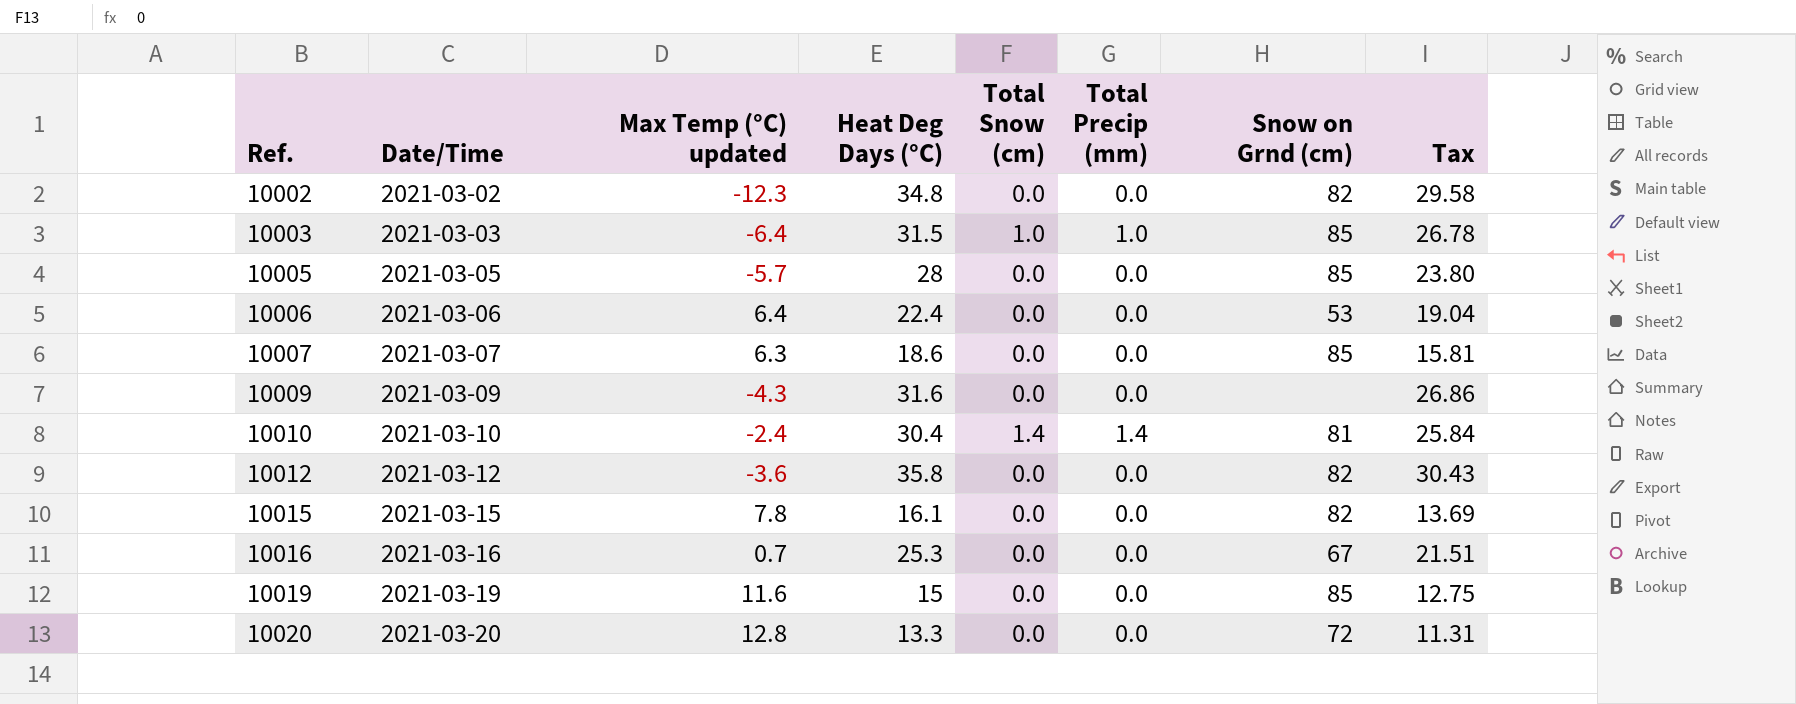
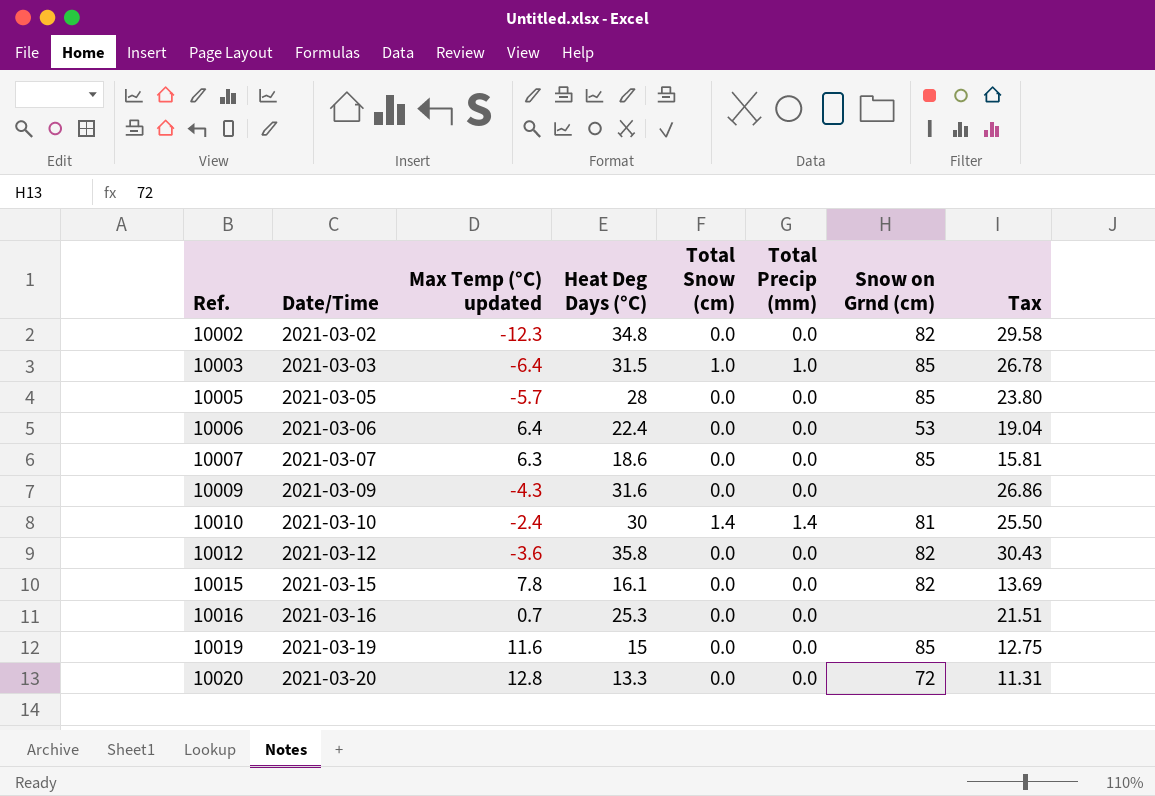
10010 | Heat Deg Days (°C): 30.4 -> 30
10010 | Tax: 25.84 -> 25.50
10016 | Snow on Grnd (cm): 67 -> none

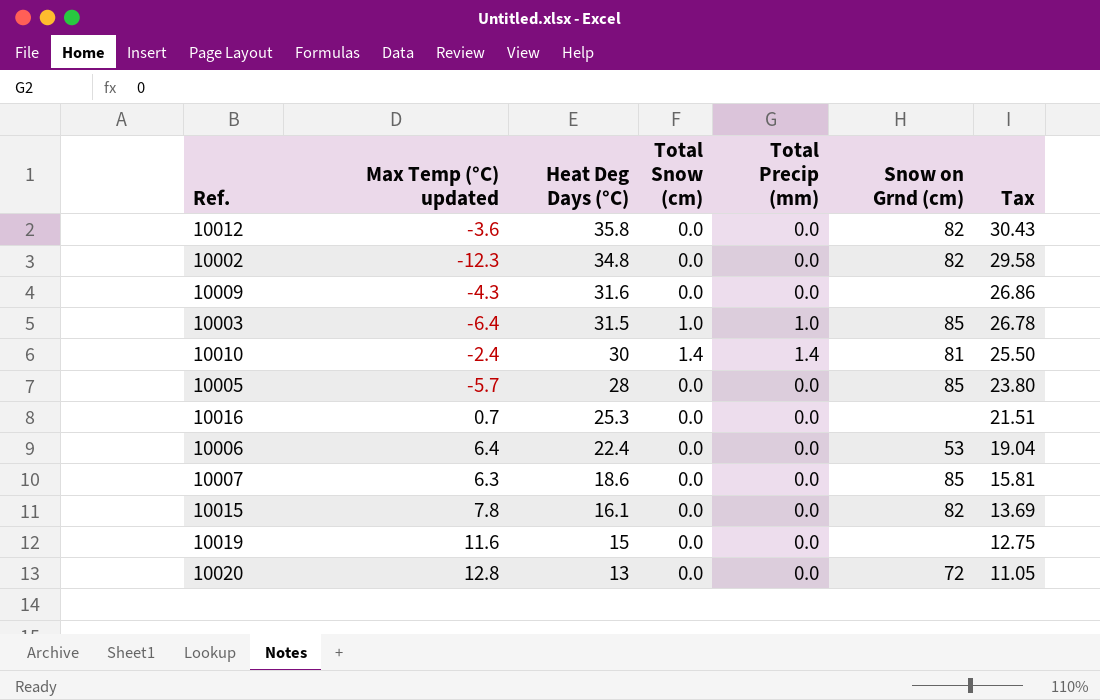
row order: Ref. ascending -> Heat Deg Days (°C) descending
column Date/Time | position: 2 -> none
10019 | Snow on Grnd (cm): 85 -> none
10020 | Heat Deg Days (°C): 13.3 -> 13
10020 | Tax: 11.31 -> 11.05

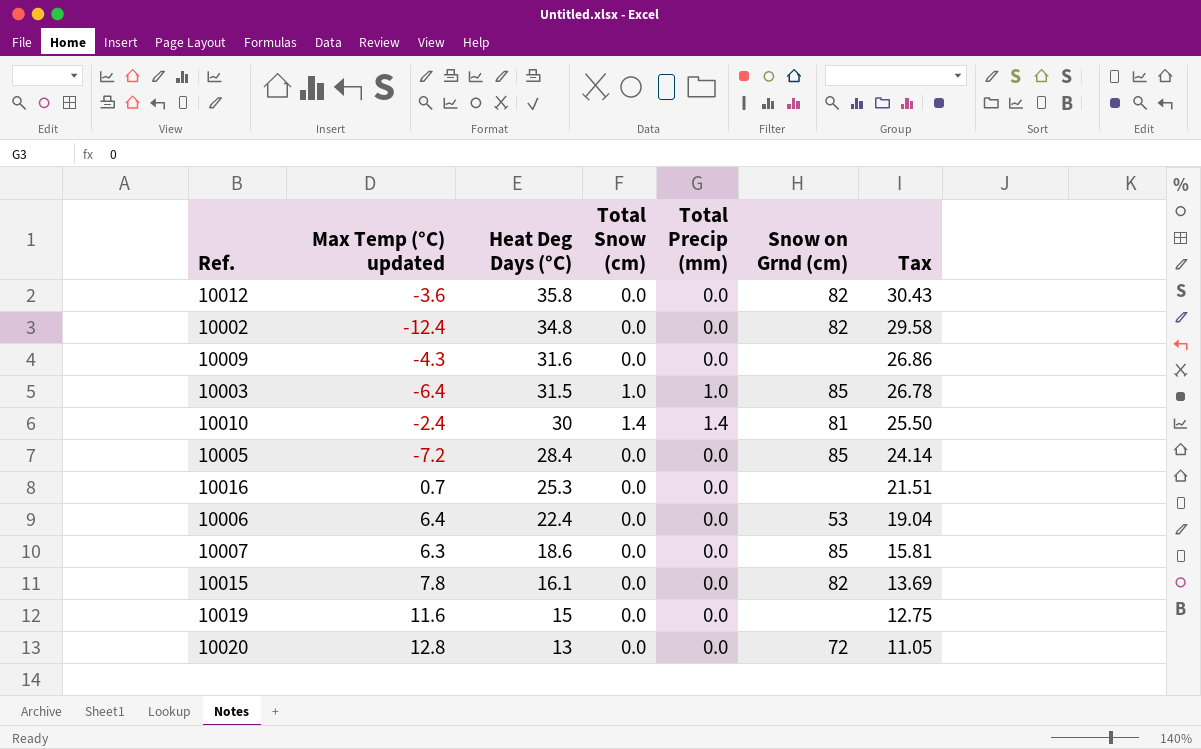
10002 | Max Temp (°C) updated: -12.3 -> -12.4
10005 | Max Temp (°C) updated: -5.7 -> -7.2
10005 | Heat Deg Days (°C): 28 -> 28.4
10005 | Tax: 23.80 -> 24.14

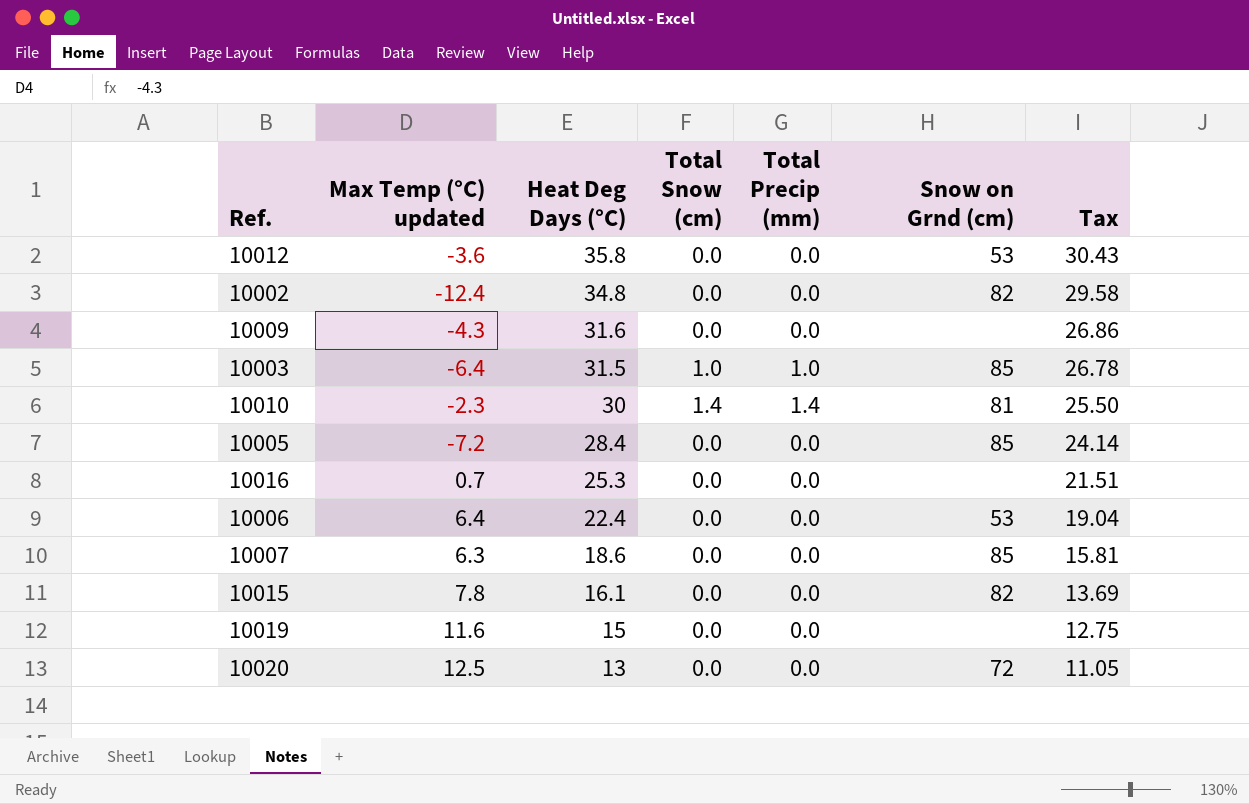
10012 | Snow on Grnd (cm): 82 -> 53
10010 | Max Temp (°C) updated: -2.4 -> -2.3
10020 | Max Temp (°C) updated: 12.8 -> 12.5

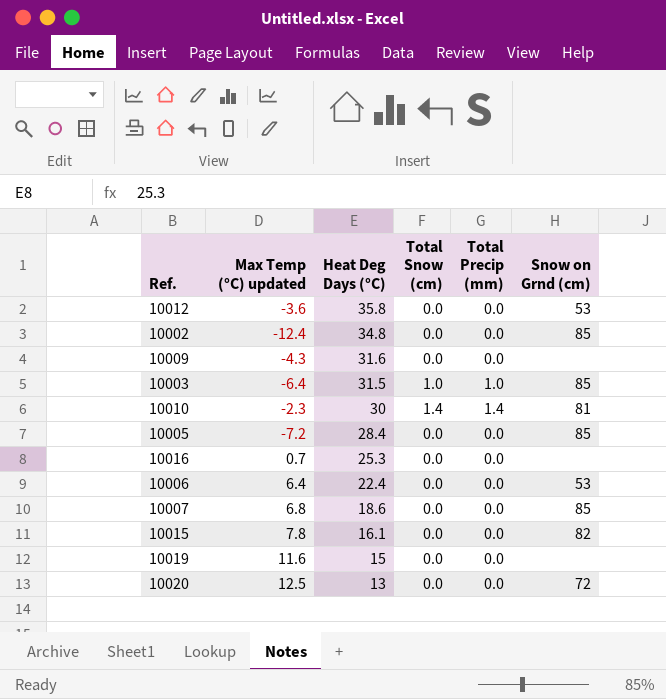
column Tax | formula: [Heat Deg Days (°C)] * 0.85 -> none
10002 | Snow on Grnd (cm): 82 -> 85
10007 | Max Temp (°C) updated: 6.3 -> 6.8

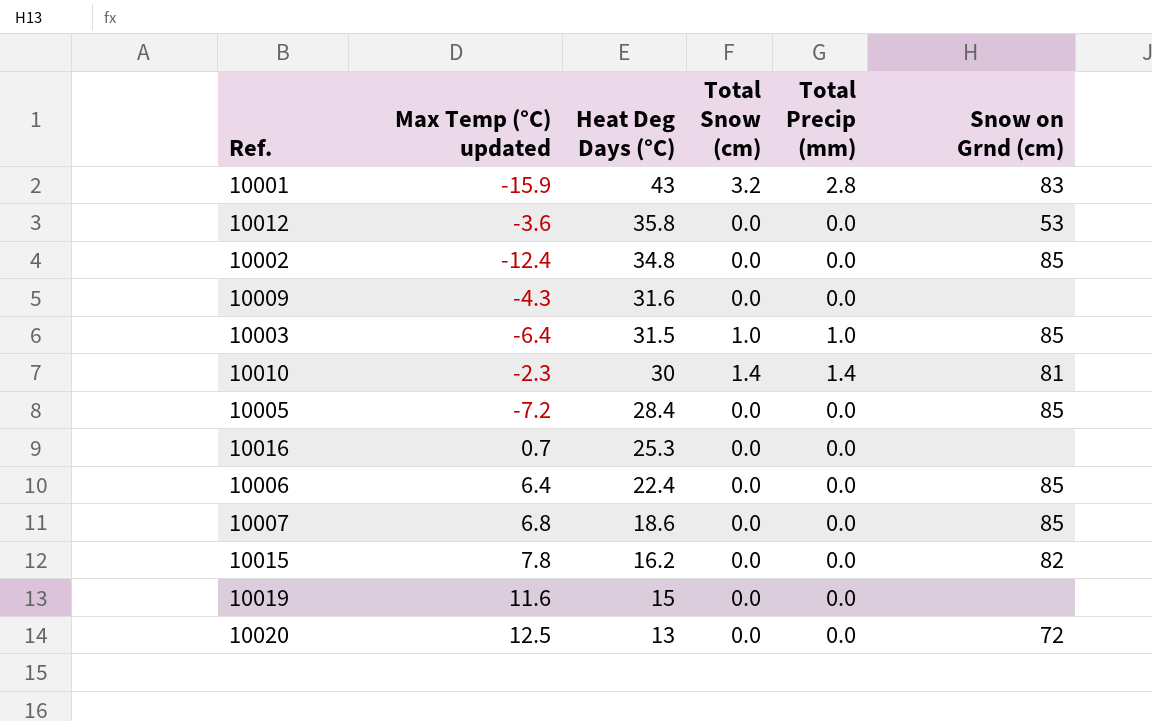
row 10001: none -> -15.9 | 43 | 3.2 | 2.8 | 83
10006 | Snow on Grnd (cm): 53 -> 85
10015 | Heat Deg Days (°C): 16.1 -> 16.2

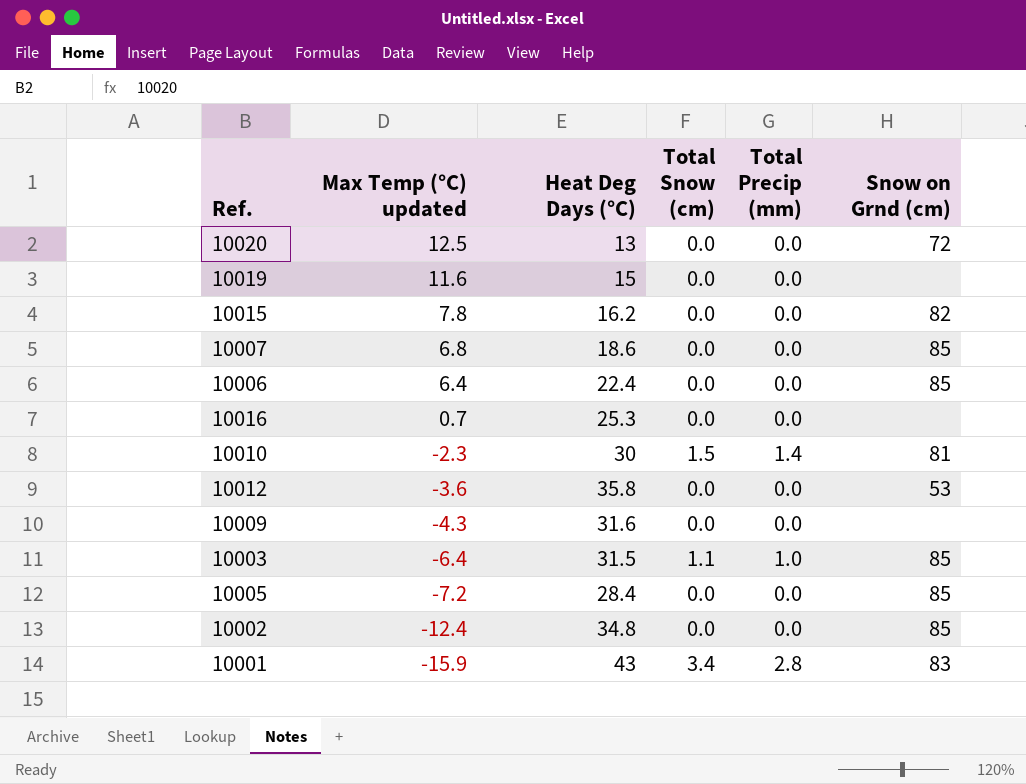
row order: Heat Deg Days (°C) descending -> Max Temp (°C) updated descending
10010 | Total Snow (cm): 1.4 -> 1.5
10003 | Total Snow (cm): 1.0 -> 1.1
10001 | Total Snow (cm): 3.2 -> 3.4

